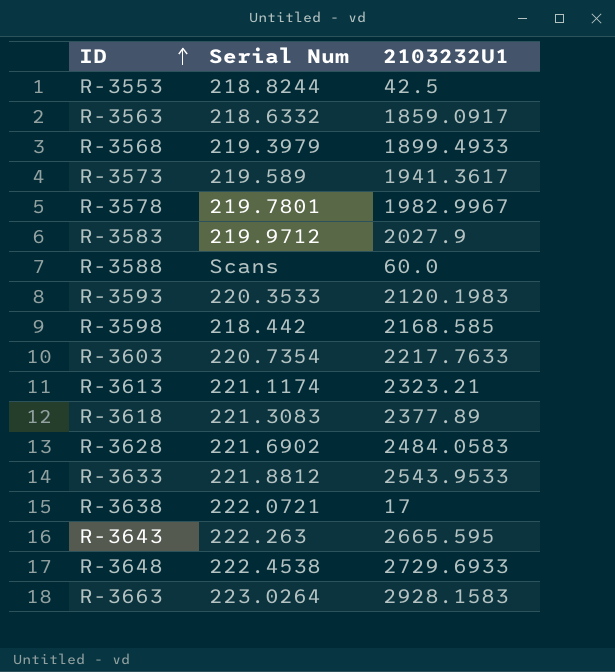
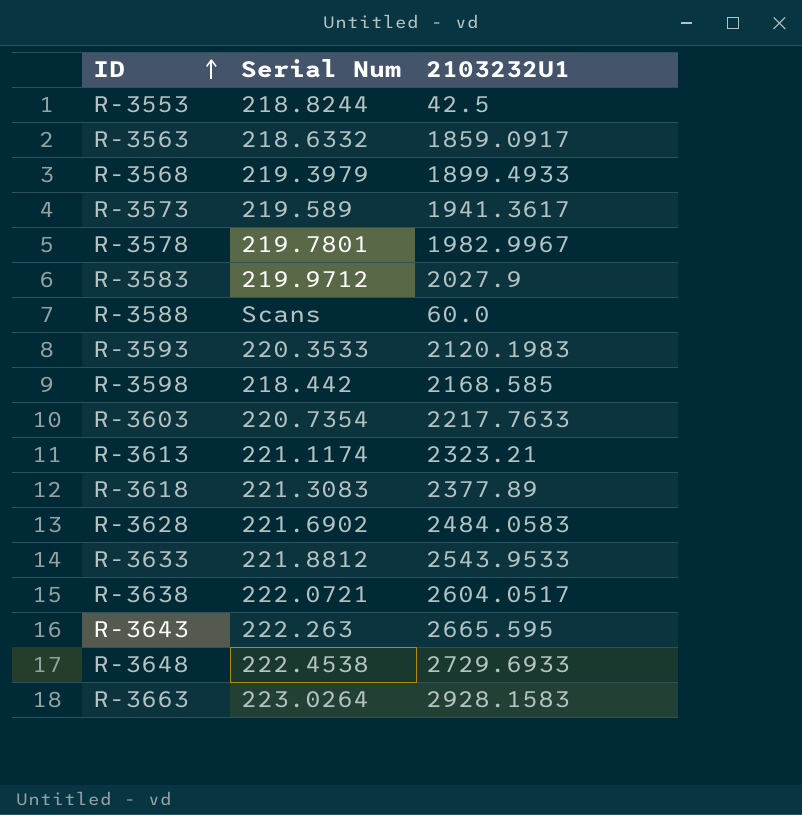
R-3638 | 2103232U1: 17 -> 2604.0517

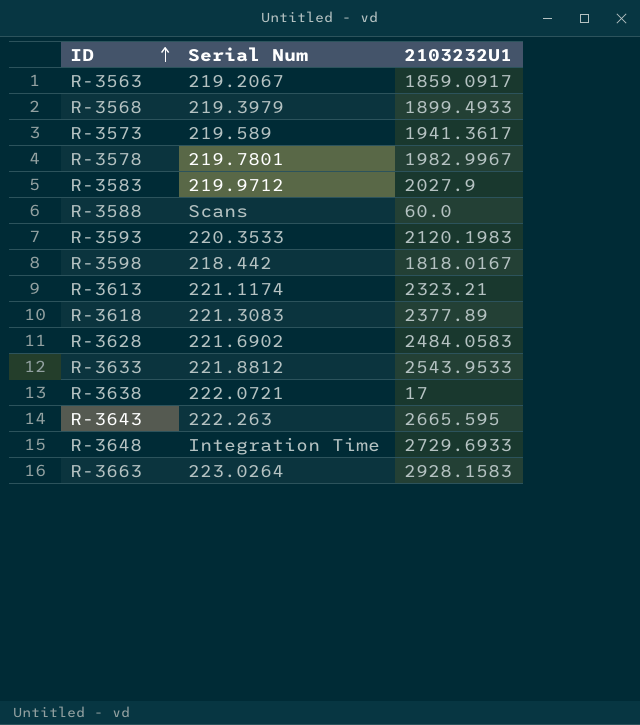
row R-3553: 218.8244 | 42.5 -> none
row R-3603: 220.7354 | 2217.7633 -> none
R-3563 | Serial Num: 218.6332 -> 219.2067
R-3598 | 2103232U1: 2168.585 -> 1818.0167
R-3638 | 2103232U1: 2604.0517 -> 17
R-3648 | Serial Num: 222.4538 -> Integration Time

